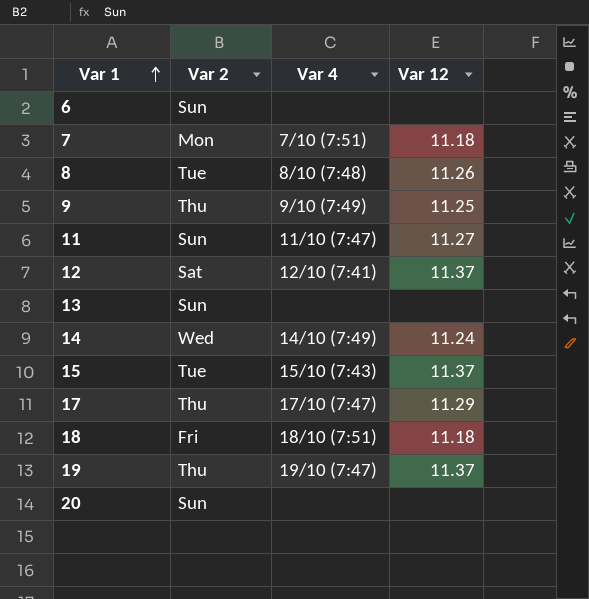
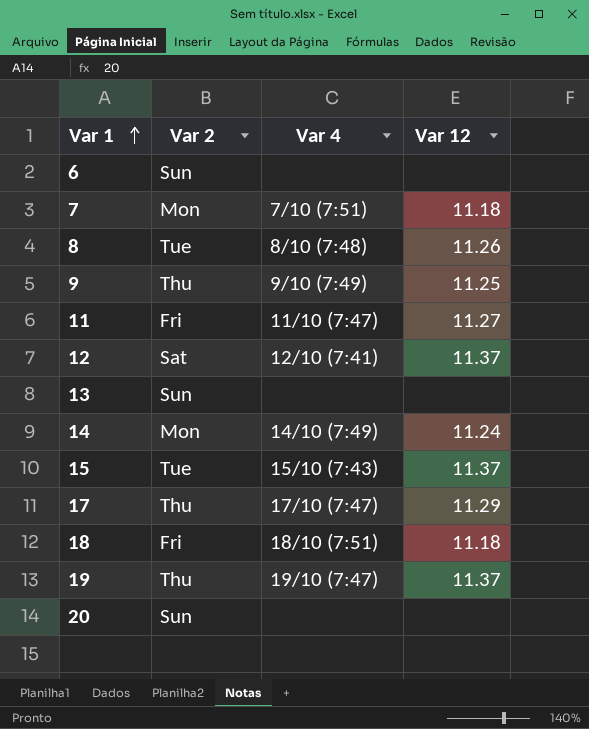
11 | Var 2: Sun -> Fri
14 | Var 2: Wed -> Mon

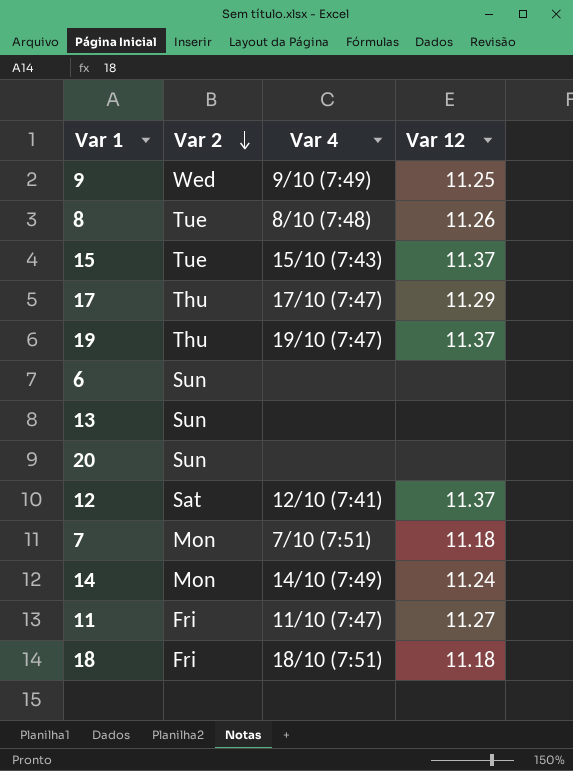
row order: Var 1 ascending -> Var 2 descending
9 | Var 2: Thu -> Wed

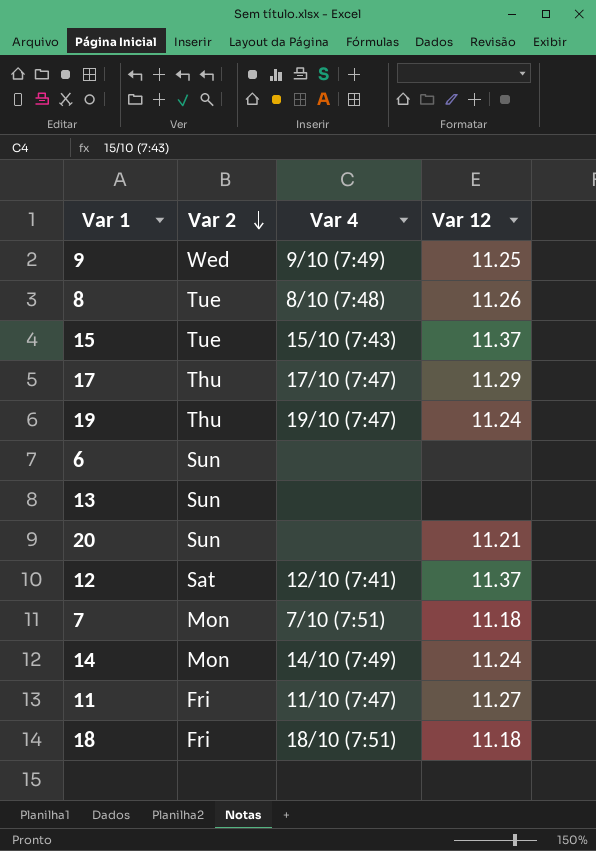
19 | Var 12: 11.37 -> 11.24
20 | Var 12: none -> 11.21

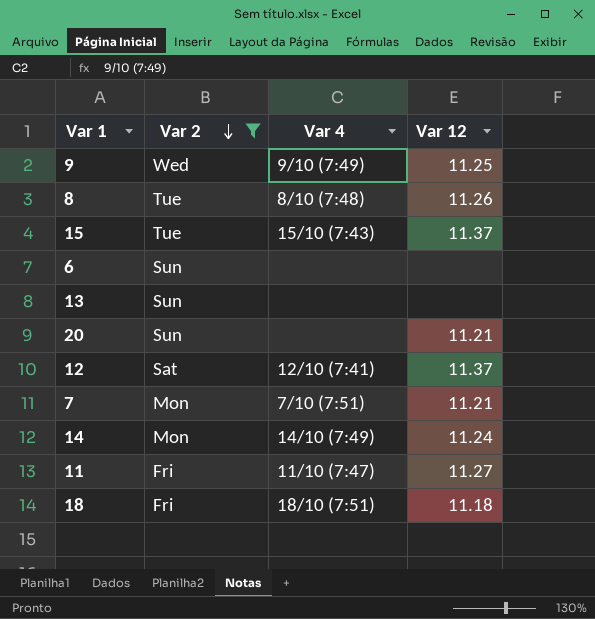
filter: none -> Var 2 != Thu
7 | Var 12: 11.18 -> 11.21

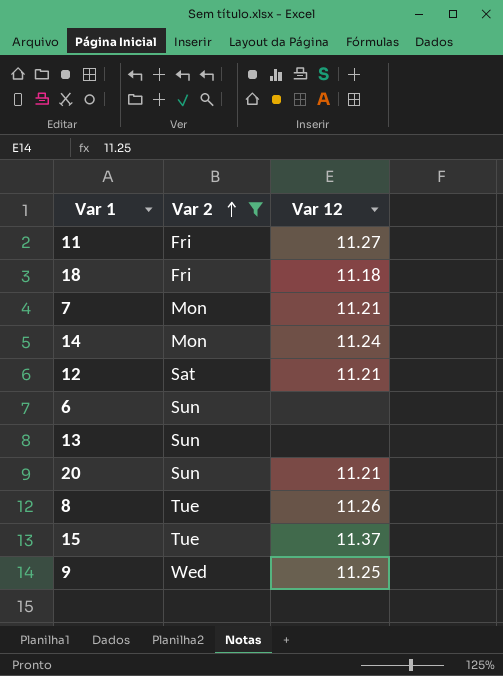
row order: Var 2 descending -> Var 2 ascending
column Var 4 | position: 3 -> none
12 | Var 12: 11.37 -> 11.21

